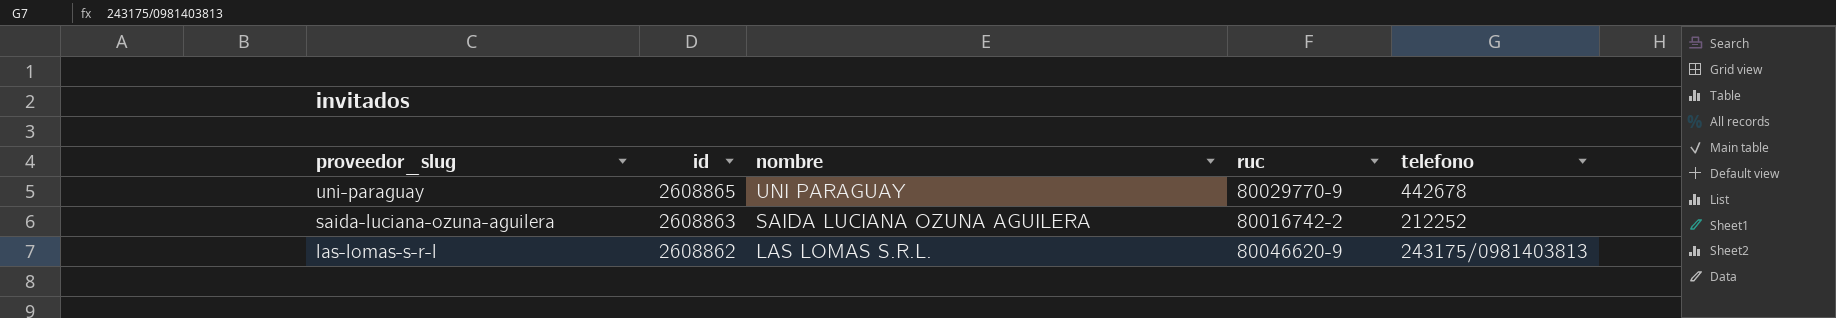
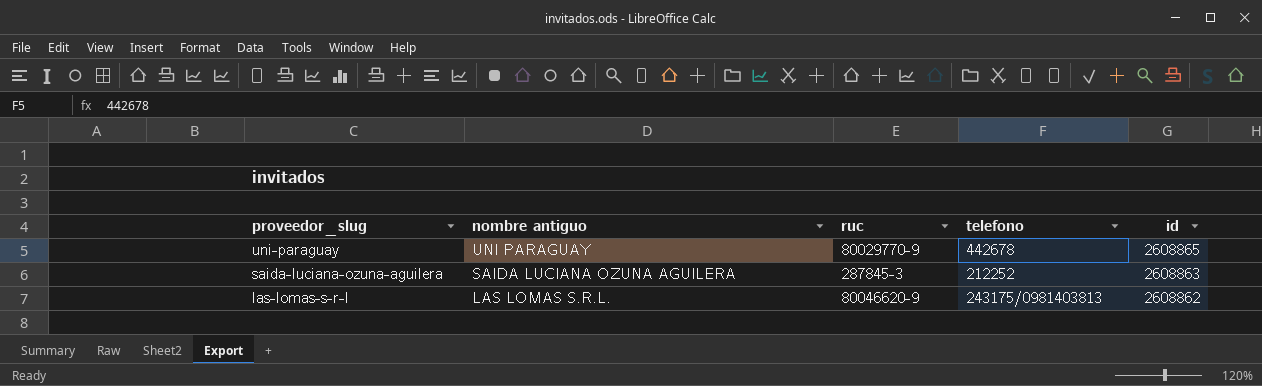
column name: nombre -> nombre antiguo
column id | position: 2 -> 5
saida-luciana-ozuna-aguilera | ruc: 80016742-2 -> 287845-3

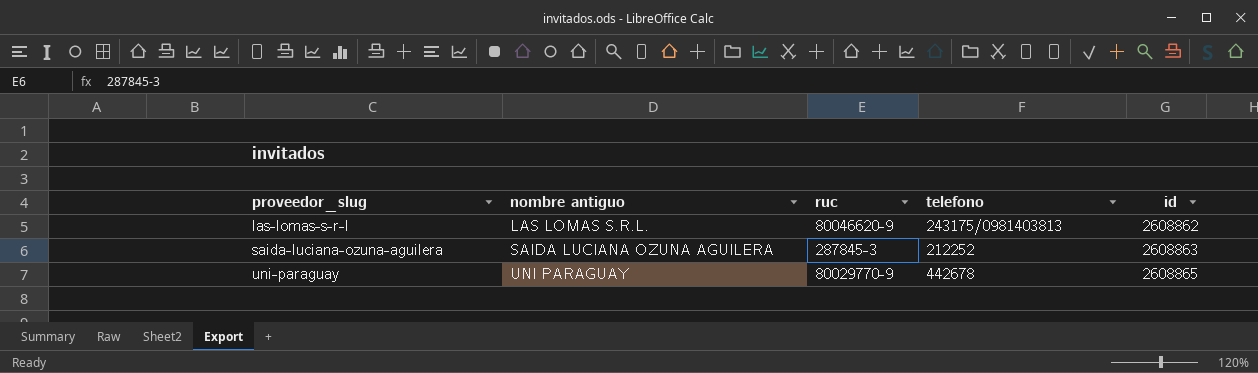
row order: proveedor_slug descending -> proveedor_slug ascending

